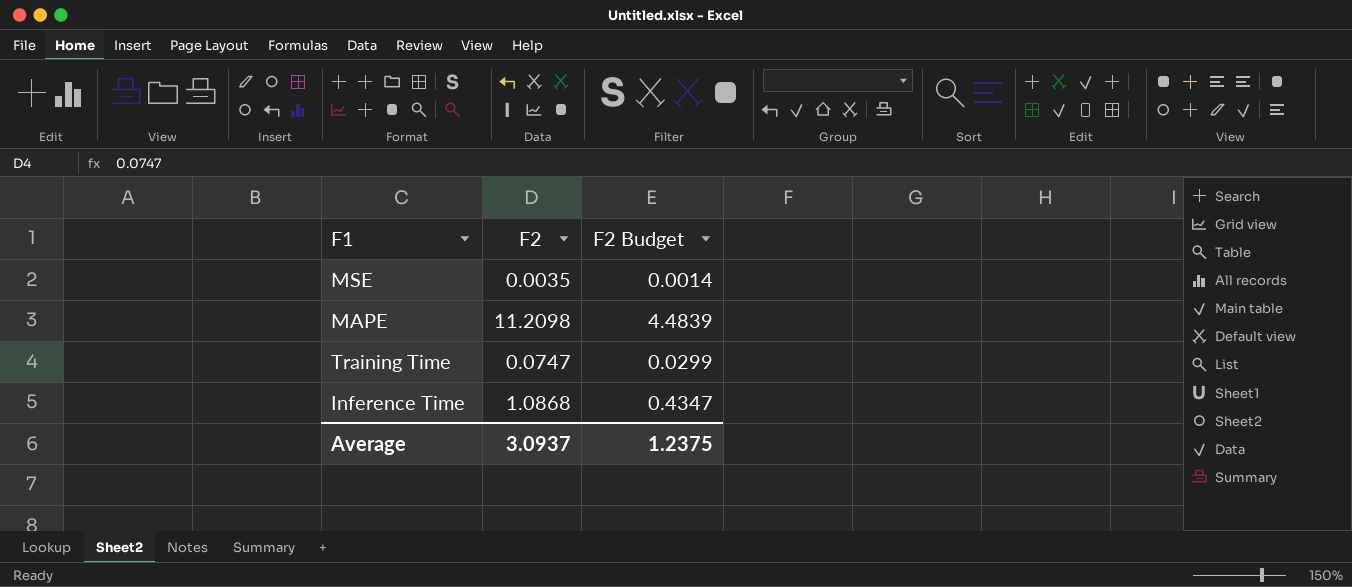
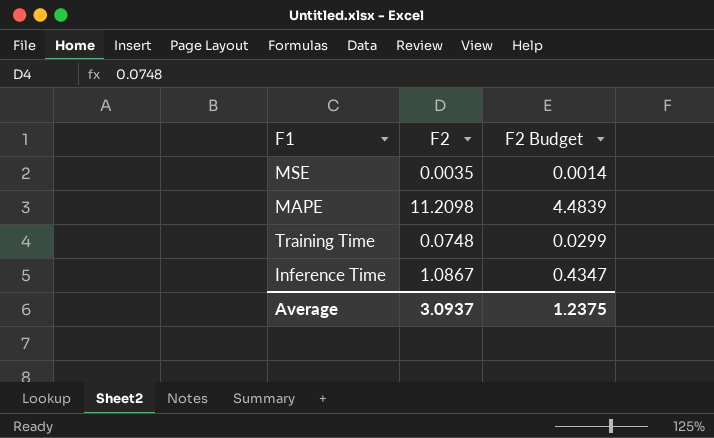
Training Time | F2: 0.0747 -> 0.0748
Inference Time | F2: 1.0868 -> 1.0867

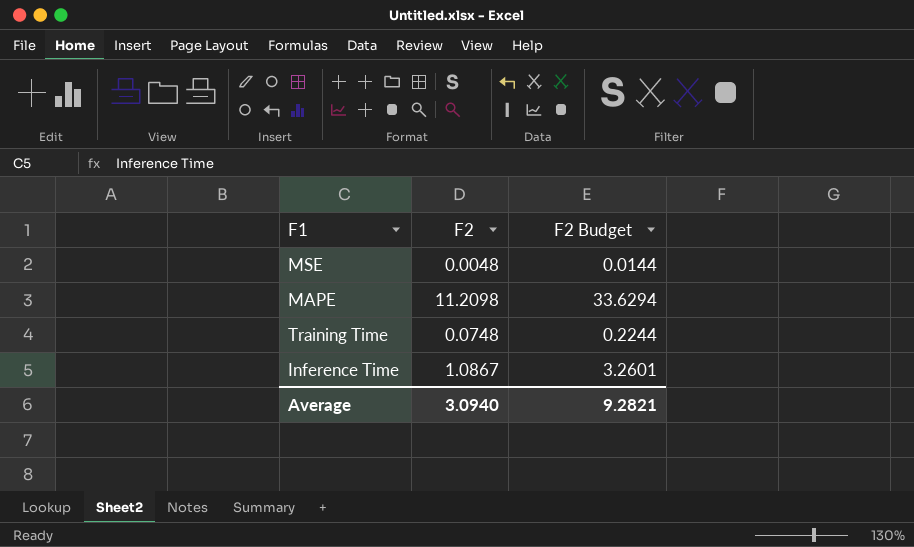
column F2 Budget | formula: [F2] * 0.4 -> [F2] * 3
MSE | F2: 0.0035 -> 0.0048
Average | F2: 3.0937 -> 3.0940
Average | F2 Budget: 1.2375 -> 9.2821

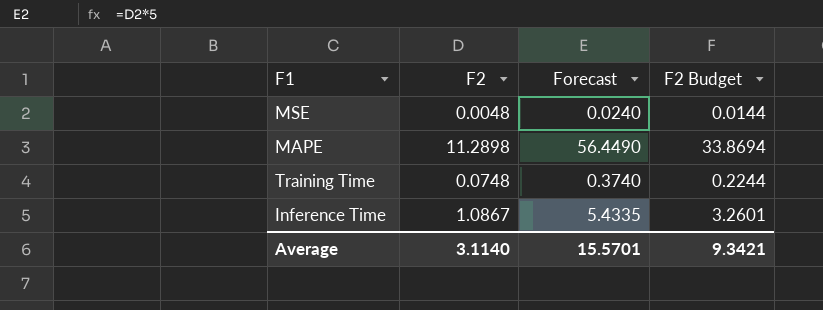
column Forecast | formula: none -> [F2] * 5
MAPE | F2: 11.2098 -> 11.2898
MAPE | F2 Budget: 33.6294 -> 33.8694
Average | F2: 3.0940 -> 3.1140
Average | F2 Budget: 9.2821 -> 9.3421

